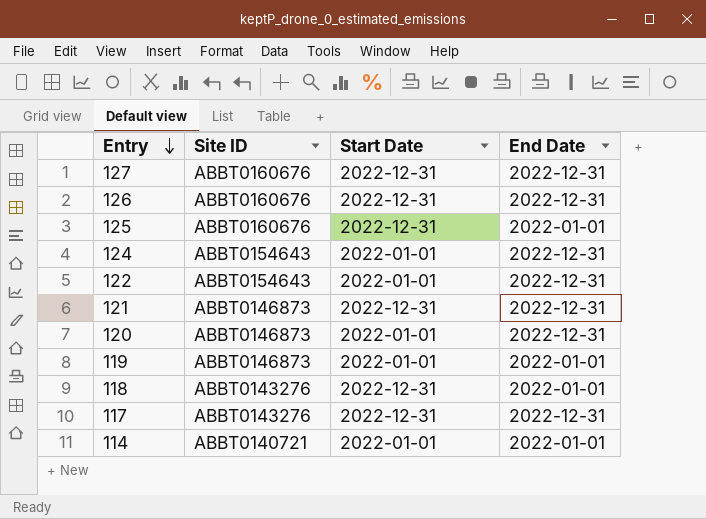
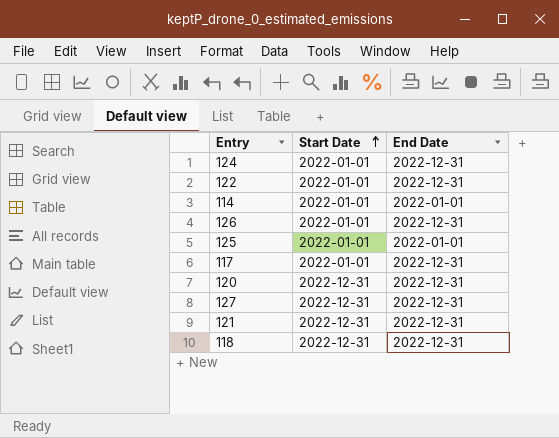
row order: Entry descending -> Start Date ascending
column Site ID | position: 2 -> none
row 119: ABBT0146873 | 2022-01-01 | 2022-01-01 -> none
126 | Start Date: 2022-12-31 -> 2022-01-01
125 | Start Date: 2022-12-31 -> 2022-01-01
117 | Start Date: 2022-12-31 -> 2022-01-01
120 | Start Date: 2022-01-01 -> 2022-12-31
118 | End Date: 2022-01-01 -> 2022-12-31

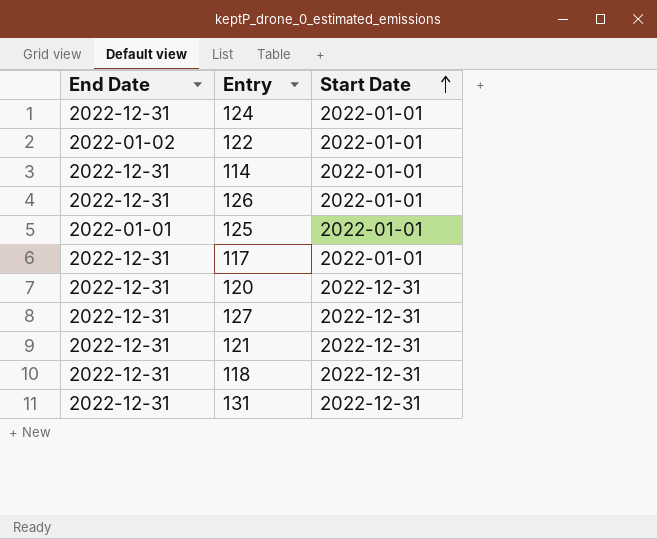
column End Date | position: 3 -> 1
122 | End Date: 2022-12-31 -> 2022-01-02
114 | End Date: 2022-01-01 -> 2022-12-31
row 131: none -> 2022-12-31 | 2022-12-31

